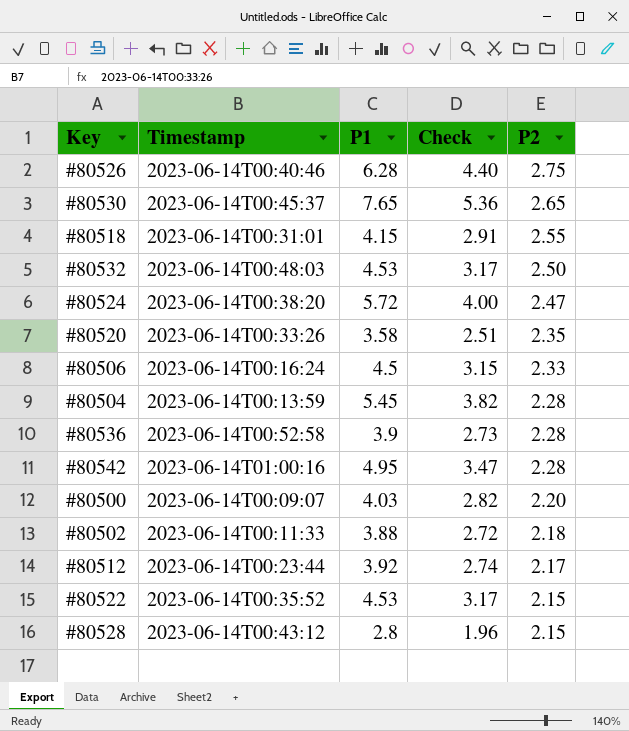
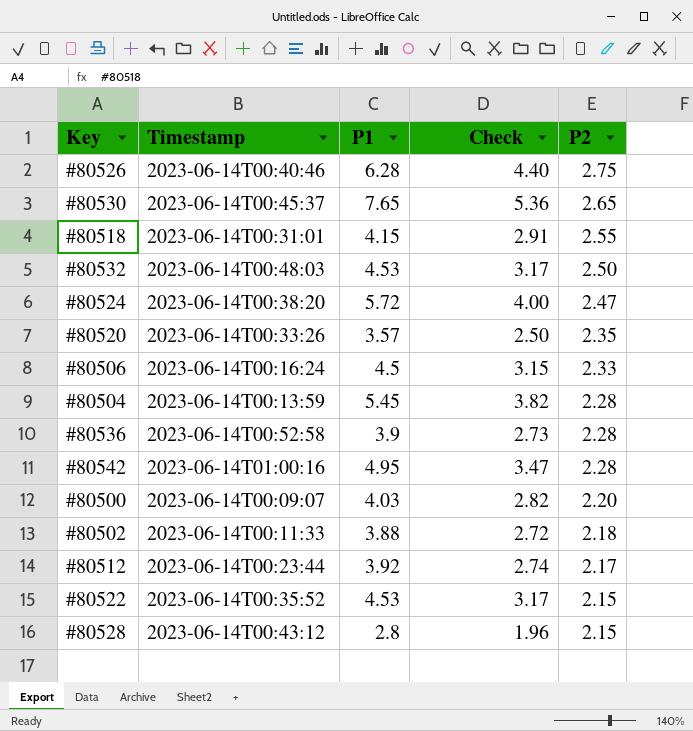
#80520 | P1: 3.58 -> 3.57
#80520 | Check: 2.51 -> 2.50

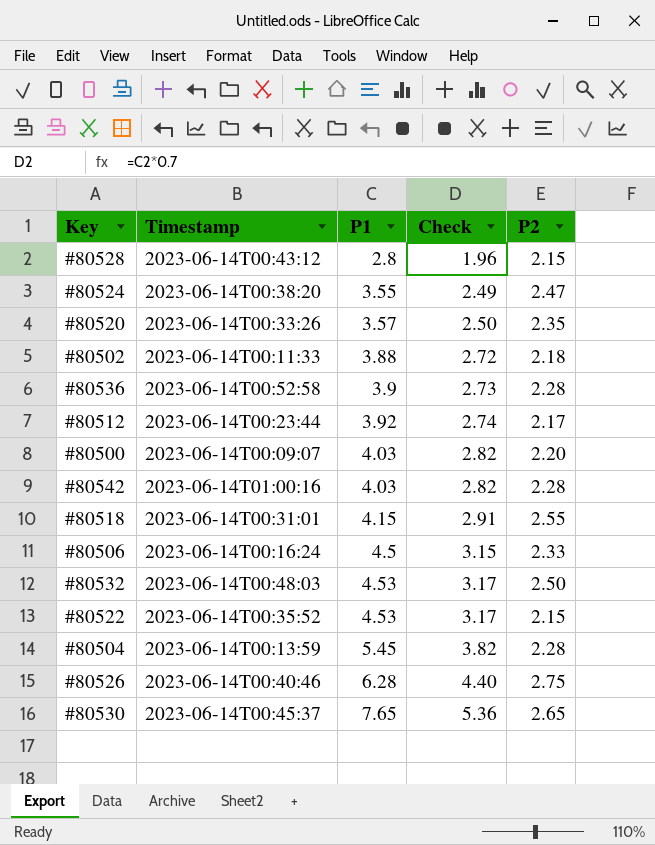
row order: P2 descending -> P1 ascending
#80524 | P1: 5.72 -> 3.55
#80524 | Check: 4.00 -> 2.49
#80542 | P1: 4.95 -> 4.03
#80542 | Check: 3.47 -> 2.82

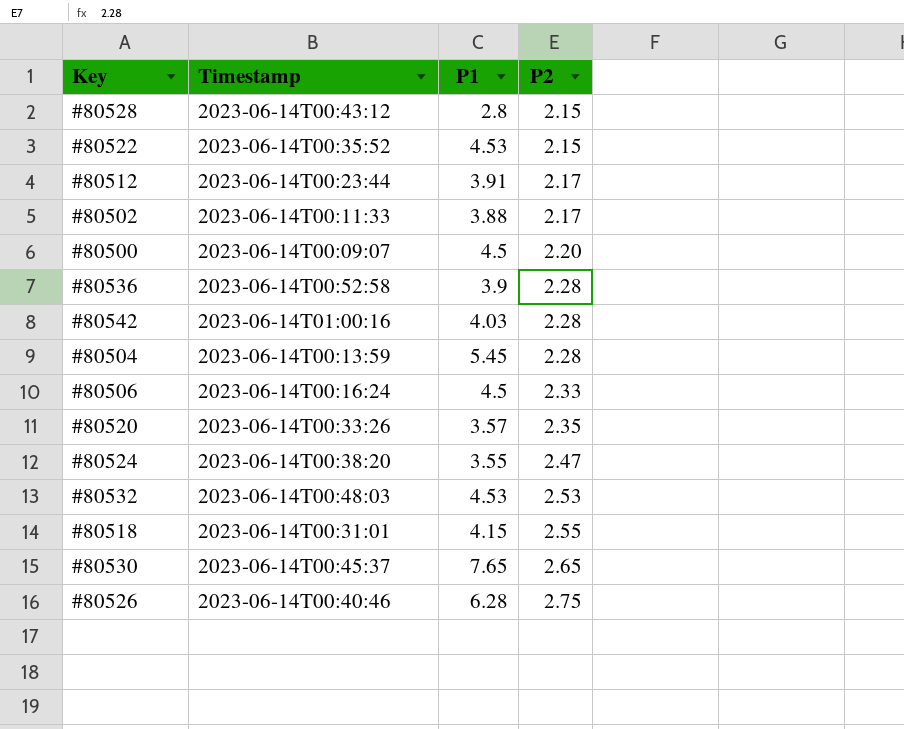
row order: P1 ascending -> P2 ascending
column Check | formula: [P1] * 0.7 -> none
#80512 | P1: 3.92 -> 3.91
#80502 | P2: 2.18 -> 2.17
#80500 | P1: 4.03 -> 4.5
#80532 | P2: 2.50 -> 2.53

